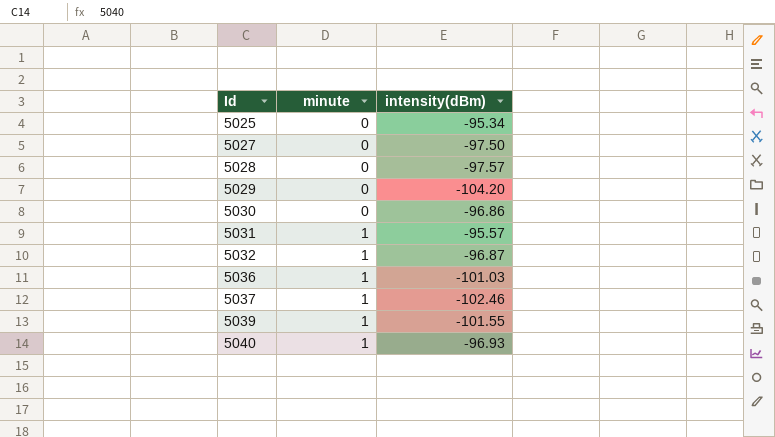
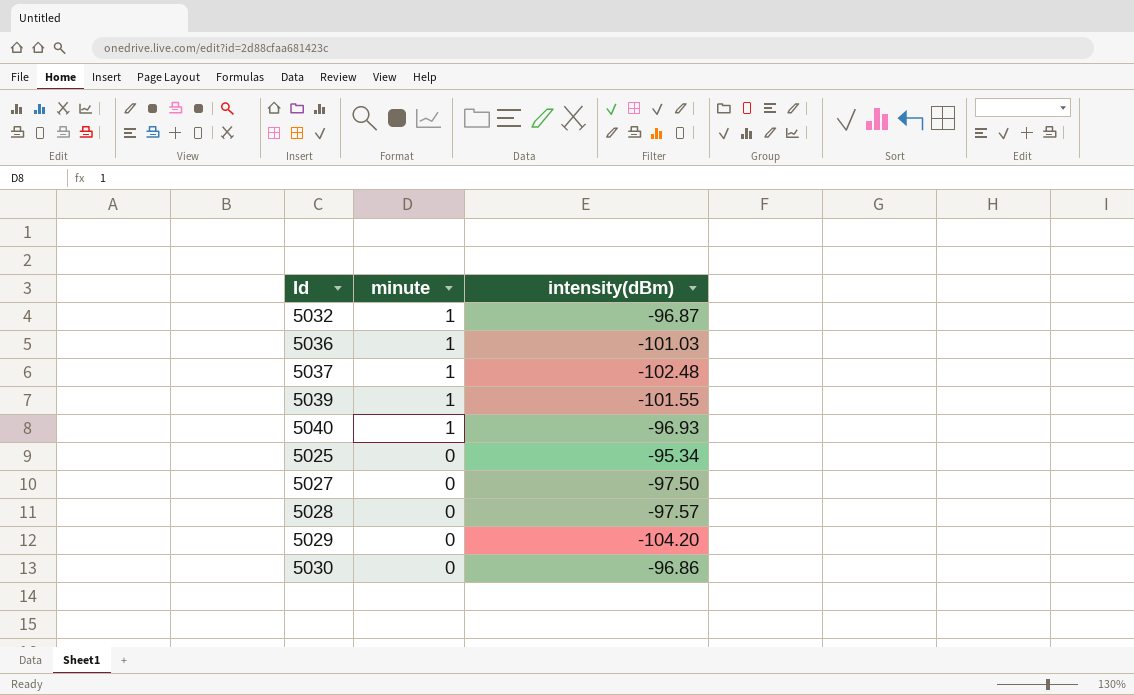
row order: Id ascending -> minute descending
row 5031: 1 | -95.57 -> none
5037 | intensity(dBm): -102.46 -> -102.48

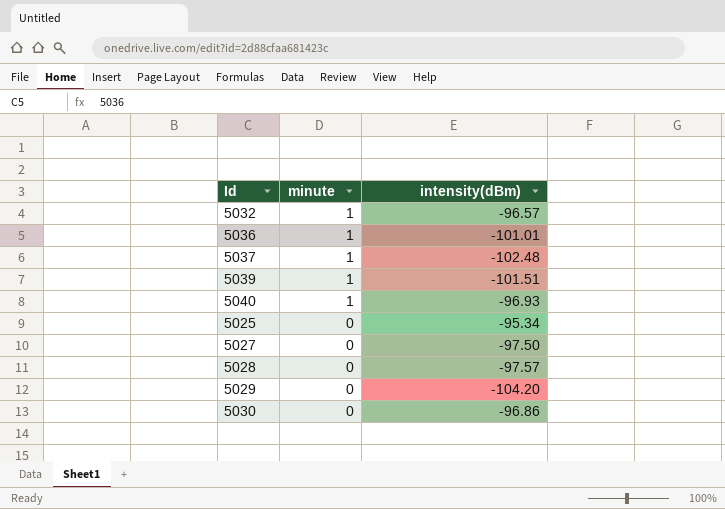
5032 | intensity(dBm): -96.87 -> -96.57
5036 | intensity(dBm): -101.03 -> -101.01
5039 | intensity(dBm): -101.55 -> -101.51

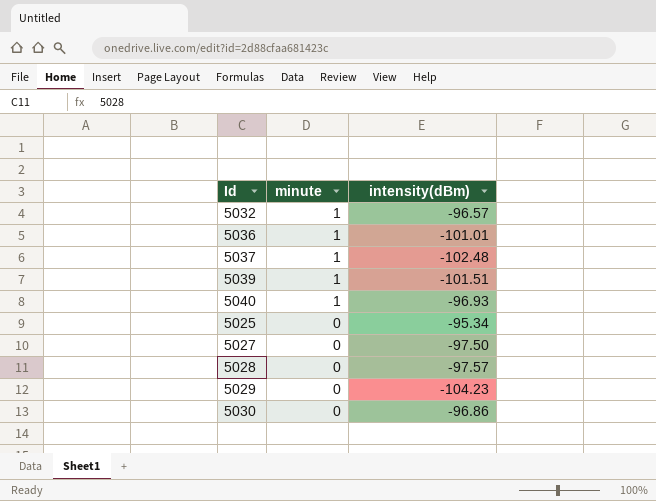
5029 | intensity(dBm): -104.20 -> -104.23

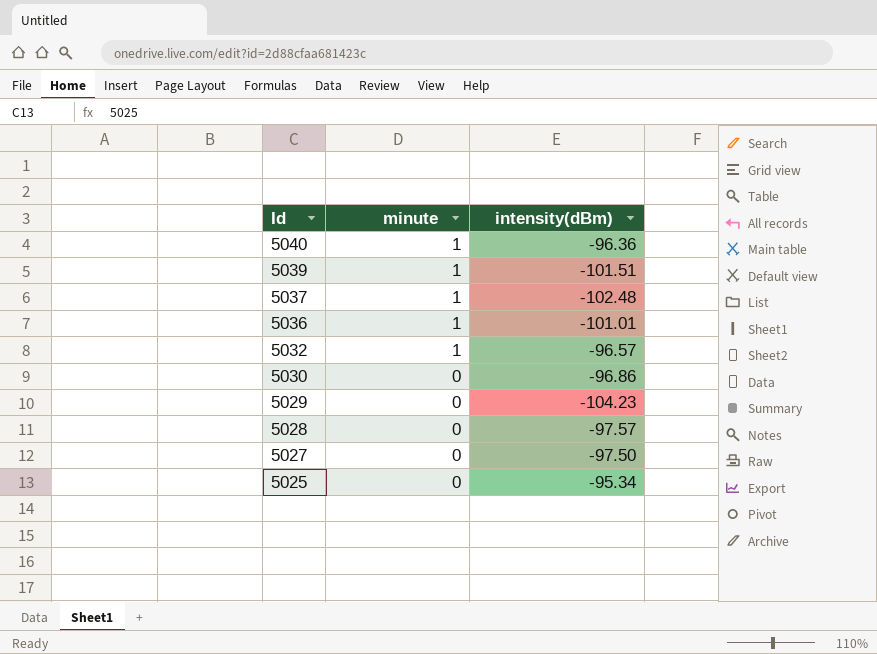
row order: minute descending -> Id descending
5040 | intensity(dBm): -96.93 -> -96.36

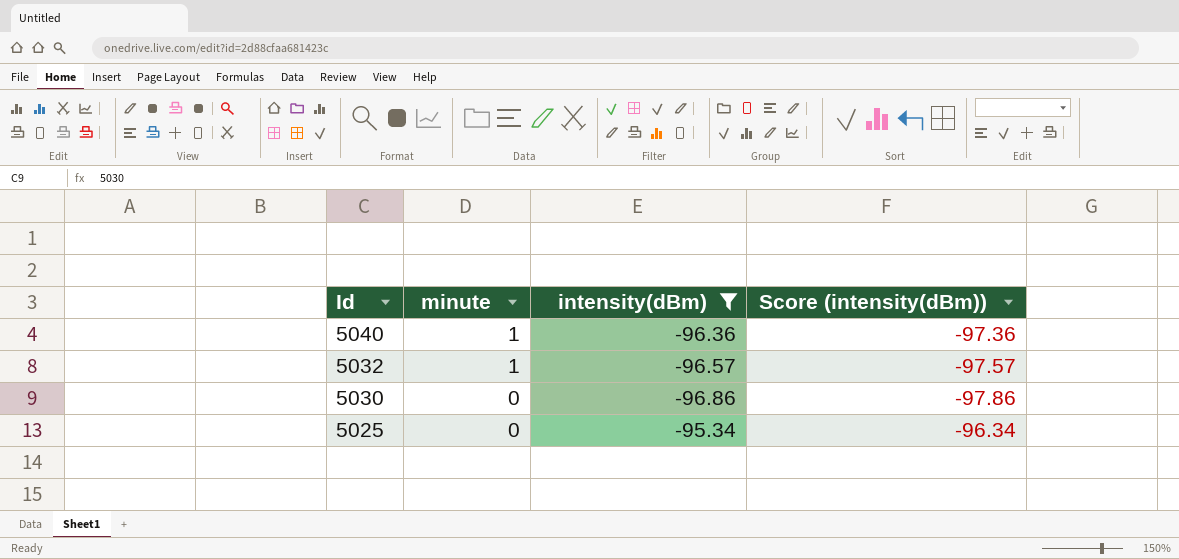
filter: none -> intensity(dBm) >= -96.86
column Score (intensity(dBm)) | formula: none -> [intensity(dBm)] - 1

